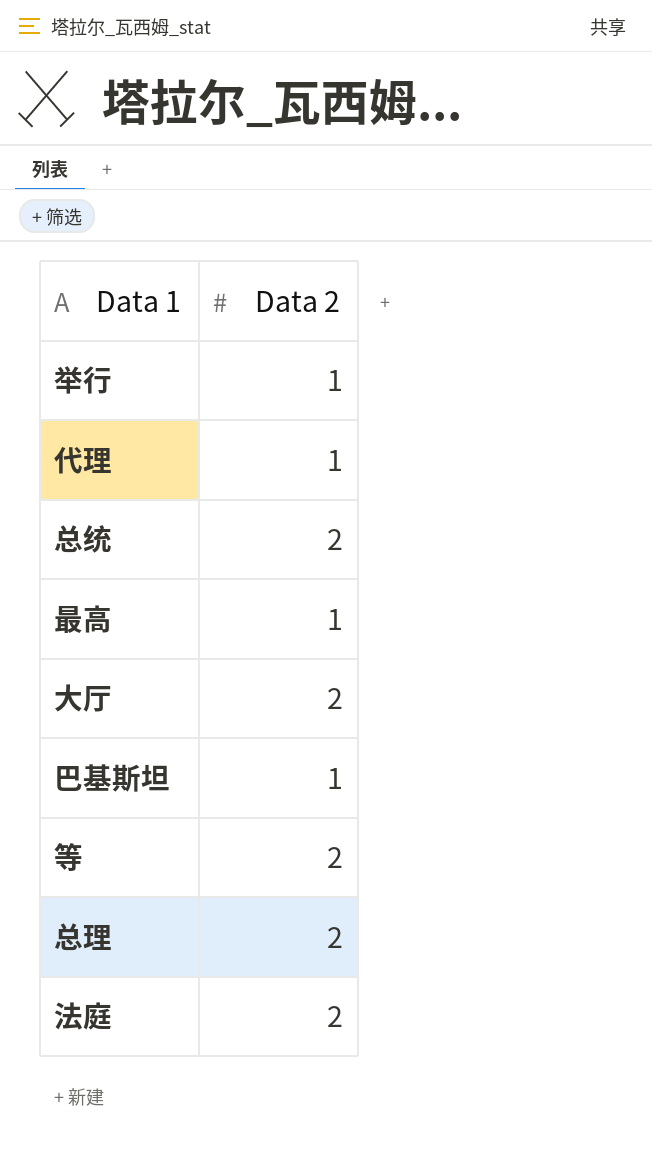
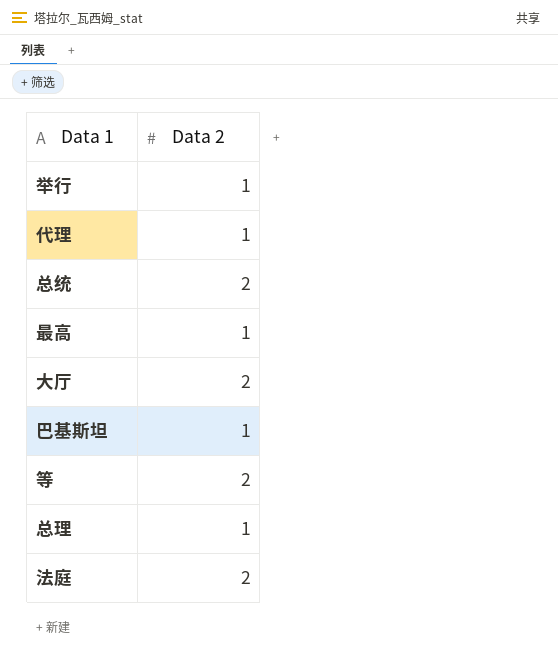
总理 | Data 2: 2 -> 1

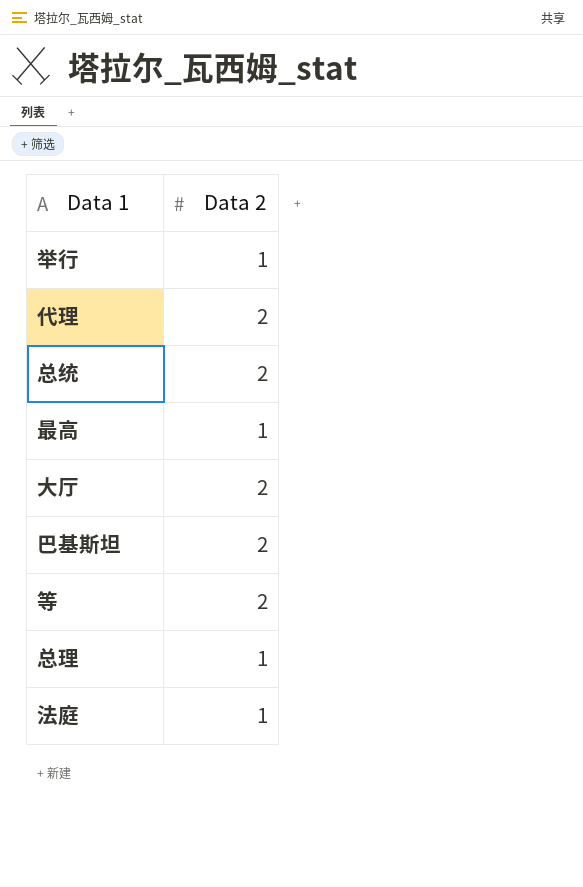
代理 | Data 2: 1 -> 2
巴基斯坦 | Data 2: 1 -> 2
法庭 | Data 2: 2 -> 1

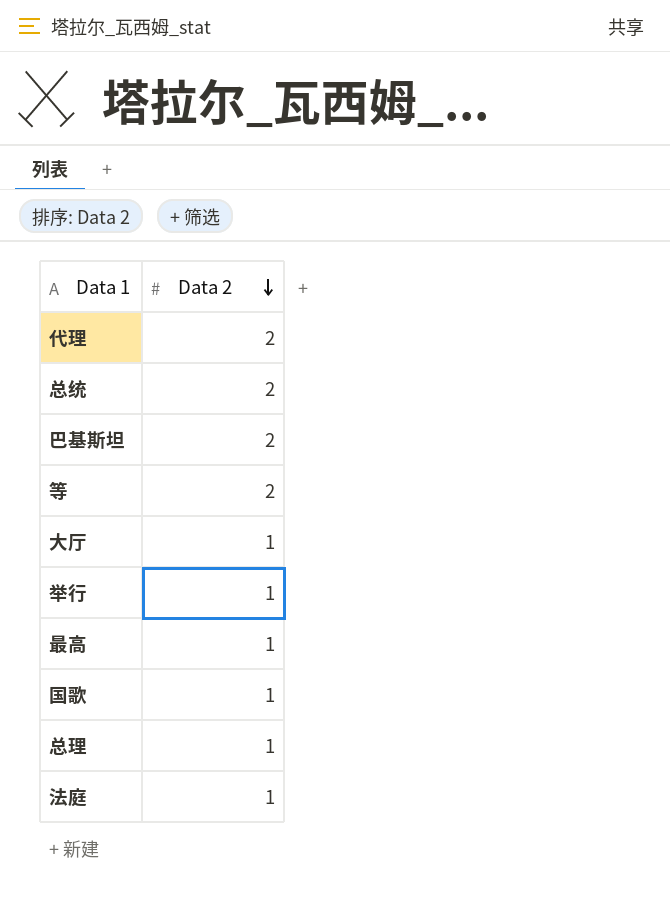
row order: none -> Data 2 descending
大厅 | Data 2: 2 -> 1
row 国歌: none -> 1

